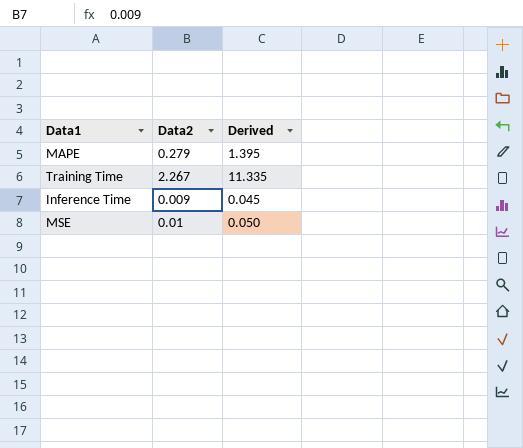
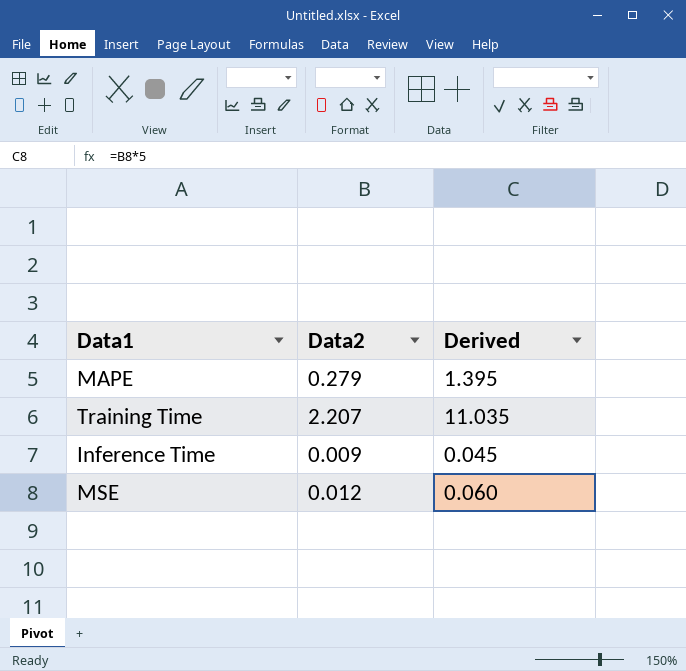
Training Time | Data2: 2.267 -> 2.207
Training Time | Derived: 11.335 -> 11.035
MSE | Data2: 0.01 -> 0.012
MSE | Derived: 0.050 -> 0.060

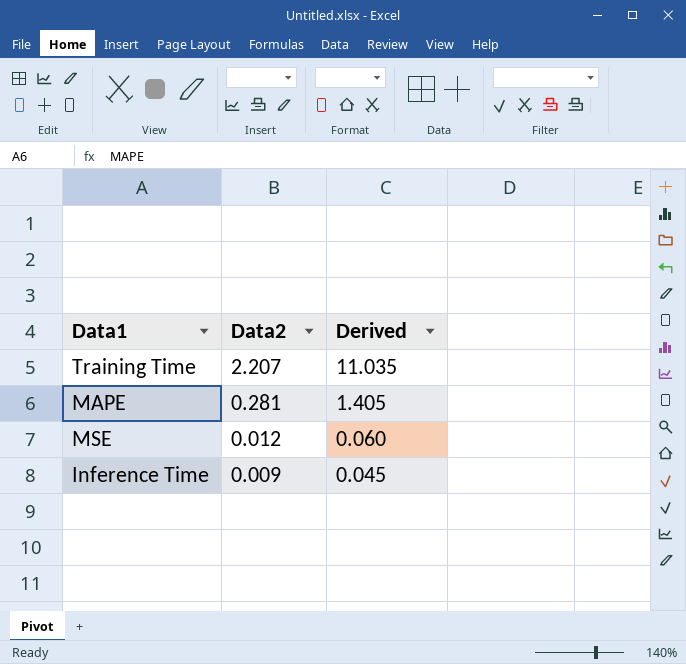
row order: none -> Data2 descending
MAPE | Data2: 0.279 -> 0.281
MAPE | Derived: 1.395 -> 1.405

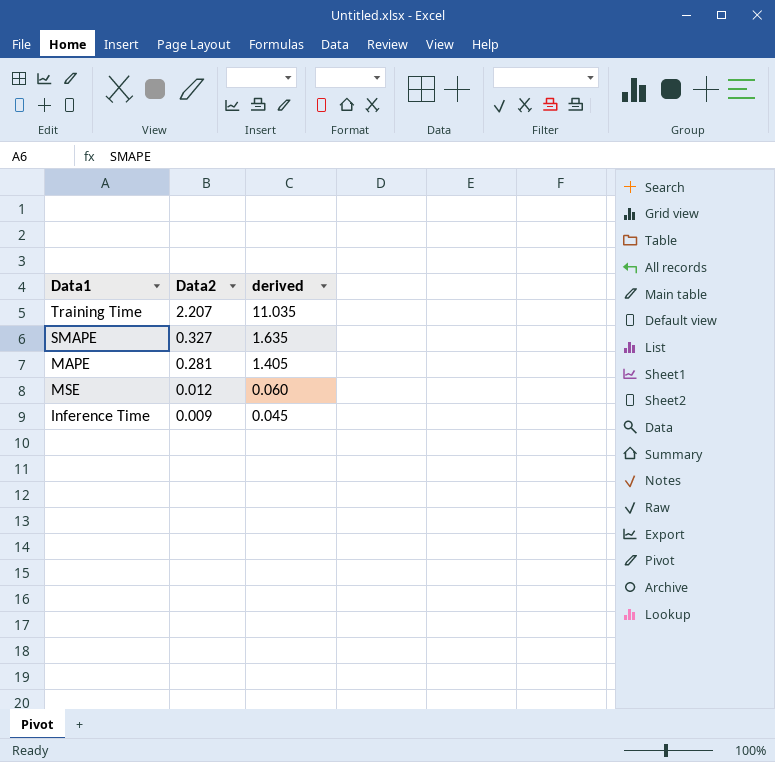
column name: Derived -> derived
row SMAPE: none -> 0.327 | 1.635

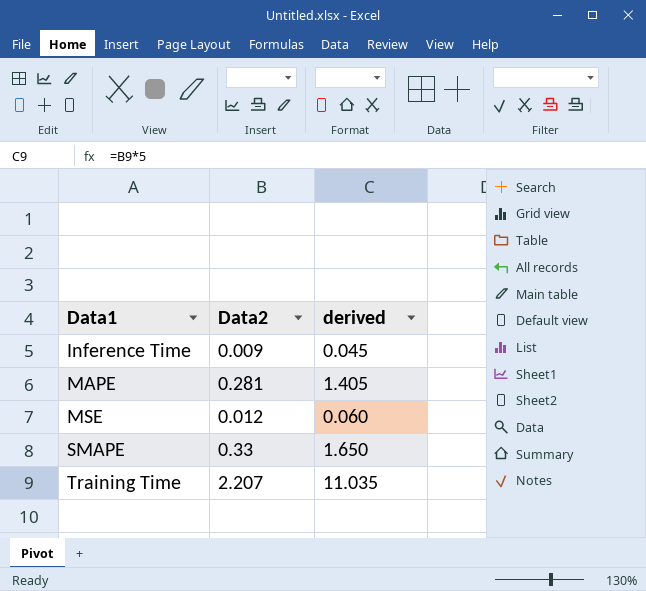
row order: Data2 descending -> Data1 ascending
SMAPE | Data2: 0.327 -> 0.33
SMAPE | derived: 1.635 -> 1.650

